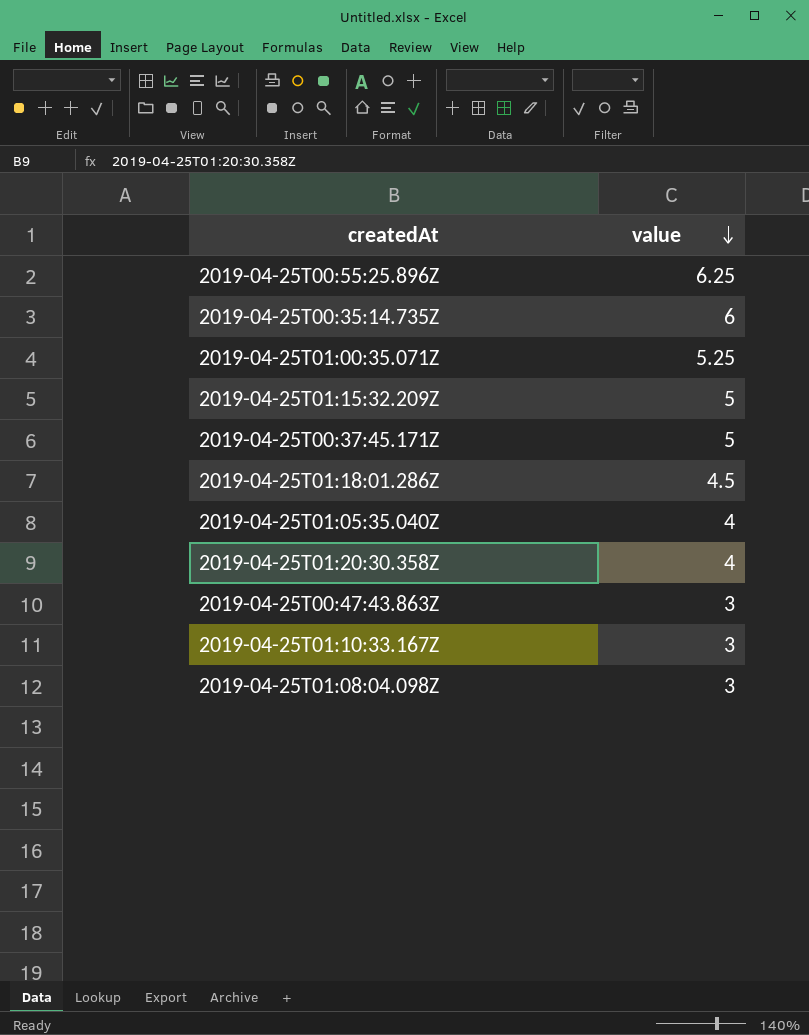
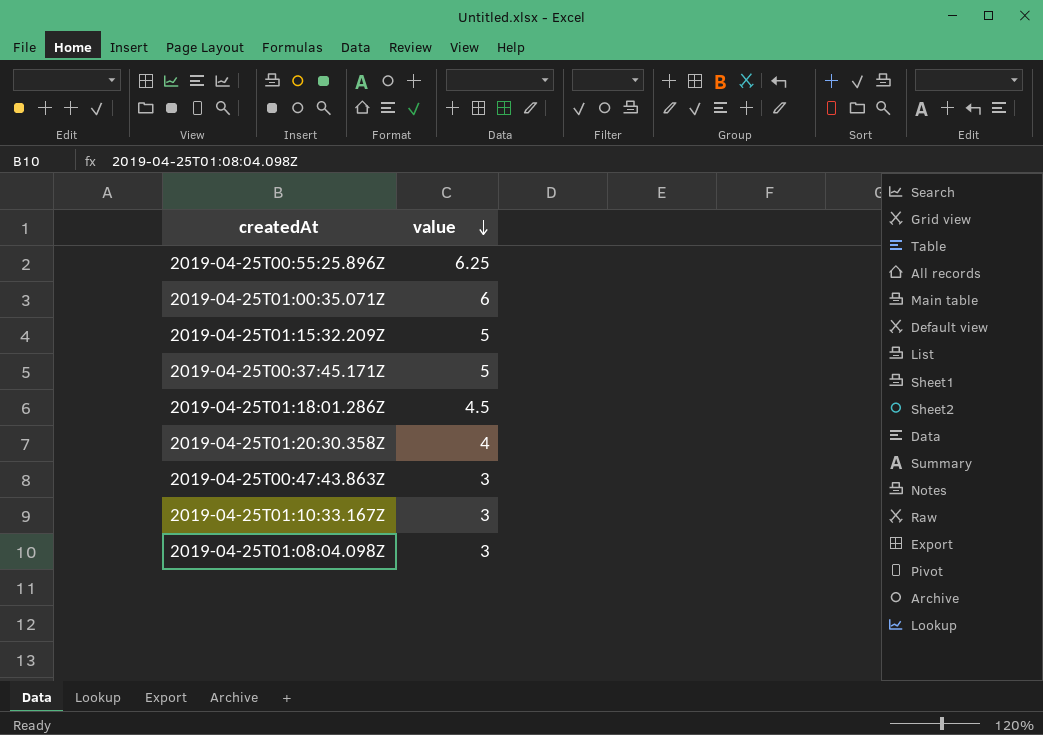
row 2019-04-25T00:35:14.735Z: 6 -> none
row 2019-04-25T01:05:35.040Z: 4 -> none
2019-04-25T01:00:35.071Z | value: 5.25 -> 6

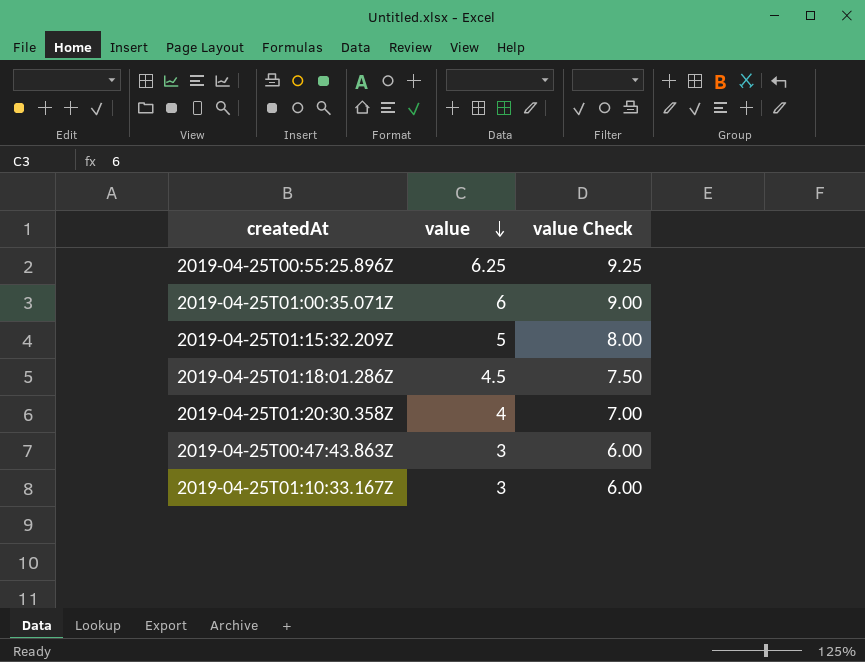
column value Check | formula: none -> [value] + 3
row 2019-04-25T00:37:45.171Z: 5 -> none
row 2019-04-25T01:08:04.098Z: 3 -> none

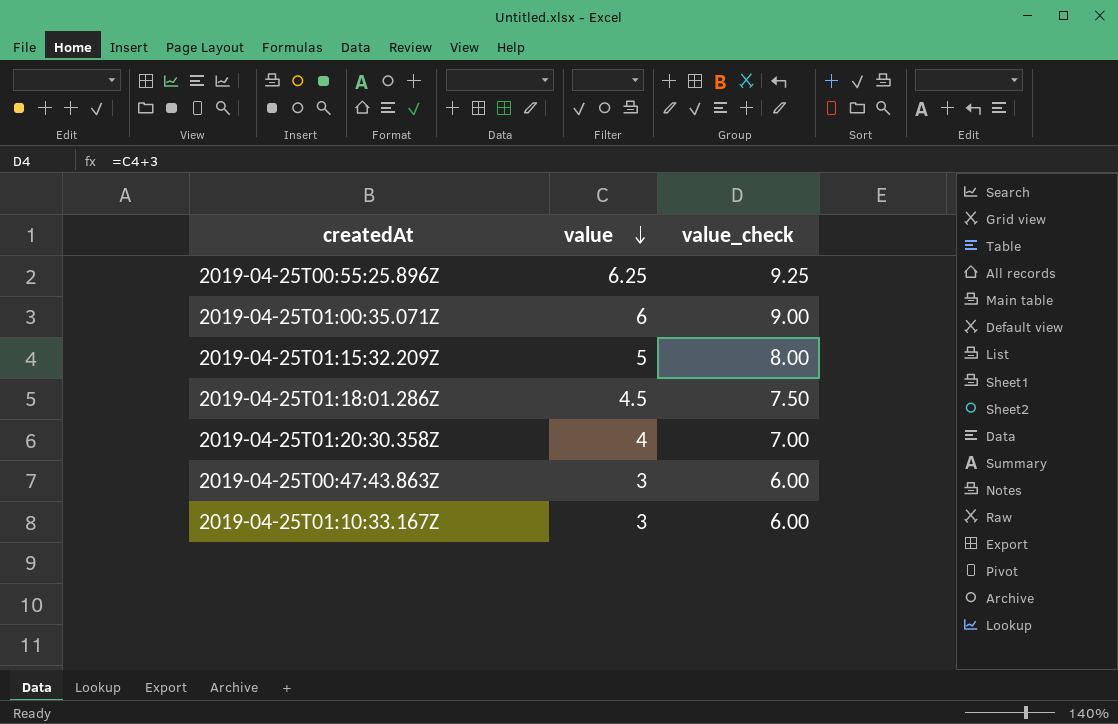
column name: value Check -> value_check

